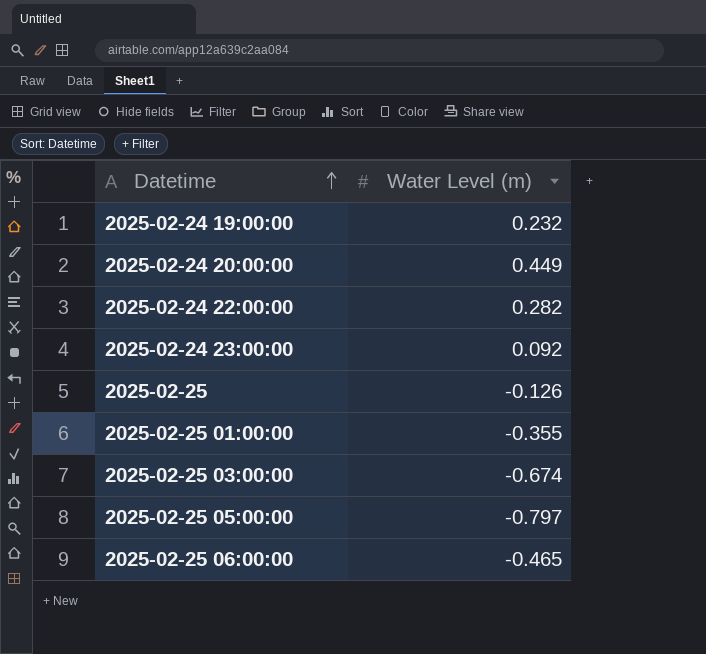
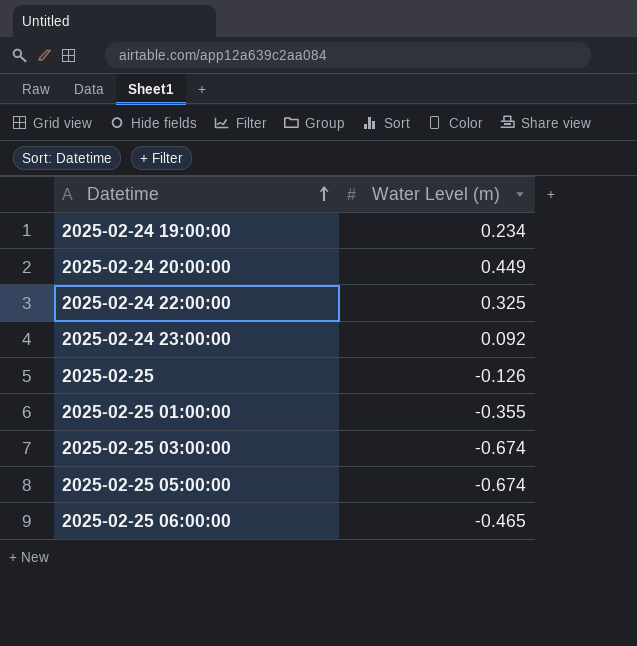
2025-02-24 19:00:00 | Water Level (m): 0.232 -> 0.234
2025-02-24 22:00:00 | Water Level (m): 0.282 -> 0.325
2025-02-25 05:00:00 | Water Level (m): -0.797 -> -0.674

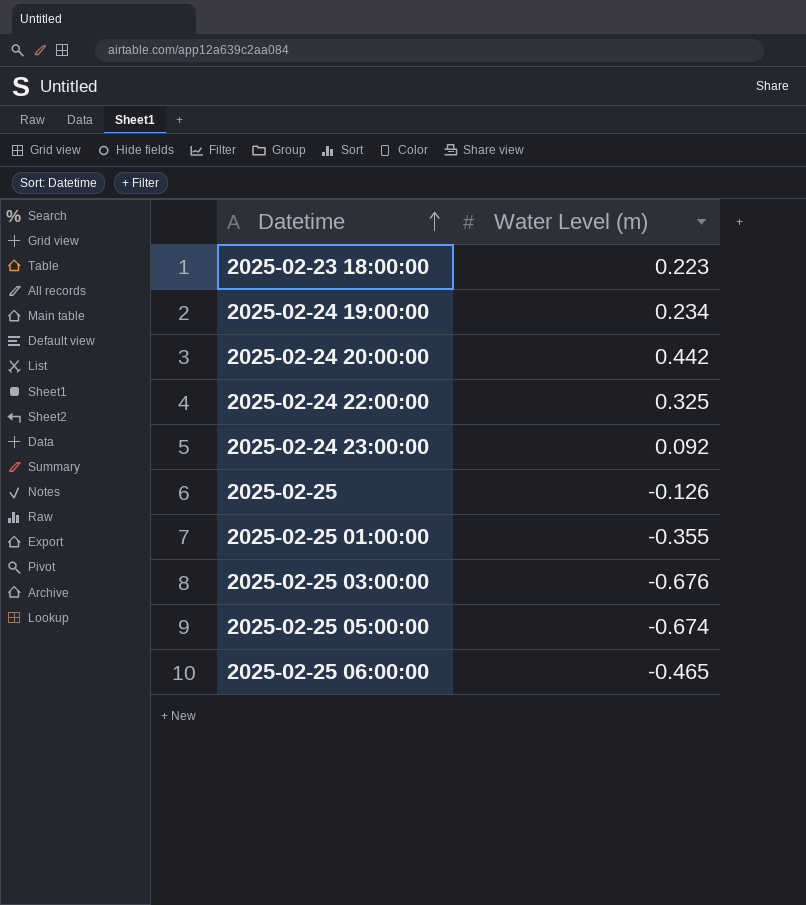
row 2025-02-23 18:00:00: none -> 0.223
2025-02-24 20:00:00 | Water Level (m): 0.449 -> 0.442
2025-02-25 03:00:00 | Water Level (m): -0.674 -> -0.676

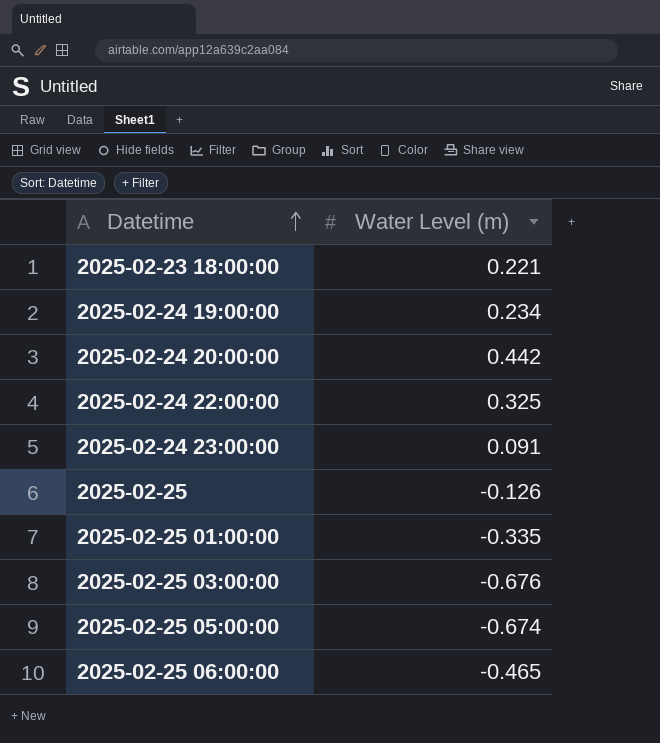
2025-02-23 18:00:00 | Water Level (m): 0.223 -> 0.221
2025-02-24 23:00:00 | Water Level (m): 0.092 -> 0.091
2025-02-25 01:00:00 | Water Level (m): -0.355 -> -0.335

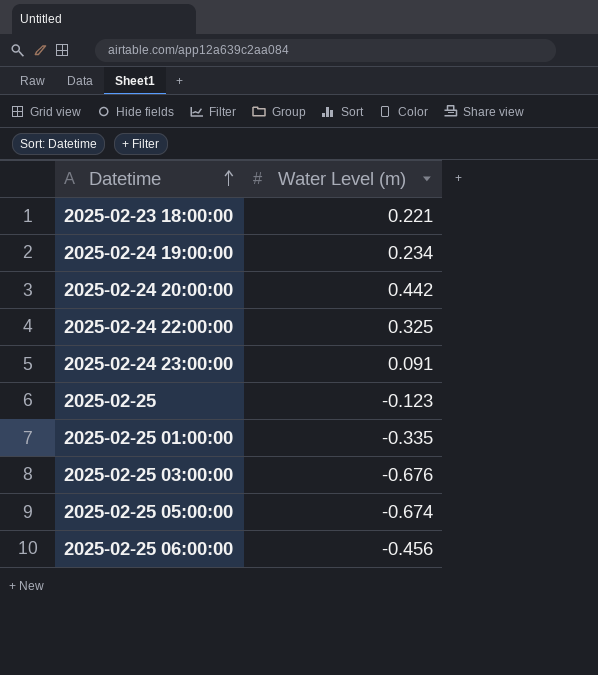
2025-02-25 | Water Level (m): -0.126 -> -0.123
2025-02-25 06:00:00 | Water Level (m): -0.465 -> -0.456

